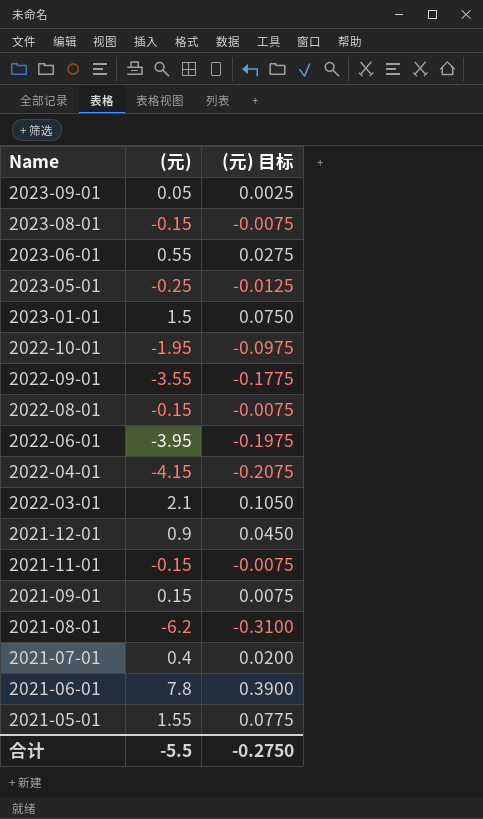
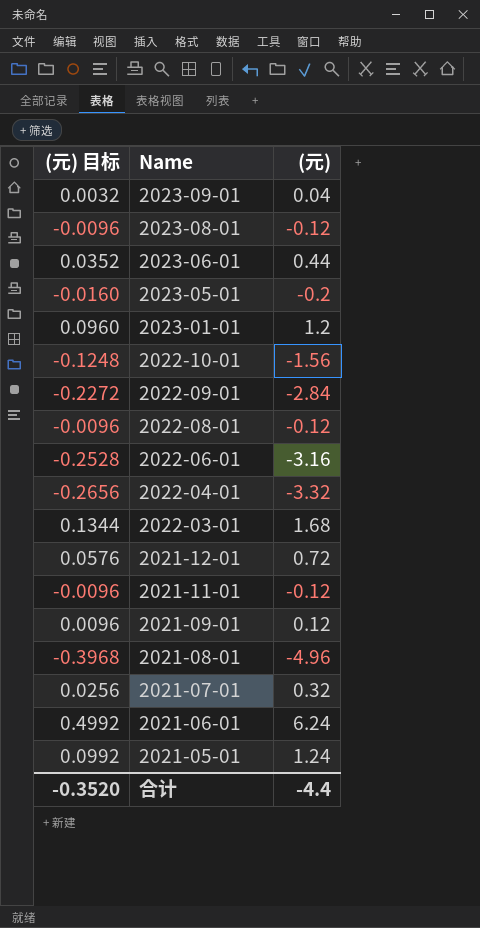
column (元) 目标 | formula: [(元)] * 0.05 -> [(元)] * 0.08
column (元) 目标 | position: 3 -> 1
2023-09-01 | (元): 0.05 -> 0.04
2023-08-01 | (元): -0.15 -> -0.12
2023-06-01 | (元): 0.55 -> 0.44
2023-05-01 | (元): -0.25 -> -0.2
2023-01-01 | (元): 1.5 -> 1.2
2022-10-01 | (元): -1.95 -> -1.56
2022-09-01 | (元): -3.55 -> -2.84
2022-08-01 | (元): -0.15 -> -0.12
2022-06-01 | (元): -3.95 -> -3.16
2022-04-01 | (元): -4.15 -> -3.32
2022-03-01 | (元): 2.1 -> 1.68
2021-12-01 | (元): 0.9 -> 0.72
2021-11-01 | (元): -0.15 -> -0.12
2021-09-01 | (元): 0.15 -> 0.12
2021-08-01 | (元): -6.2 -> -4.96
2021-07-01 | (元): 0.4 -> 0.32
2021-06-01 | (元): 7.8 -> 6.24
2021-05-01 | (元): 1.55 -> 1.24
合计 | (元) 目标: -0.2750 -> -0.3520
合计 | (元): -5.5 -> -4.4

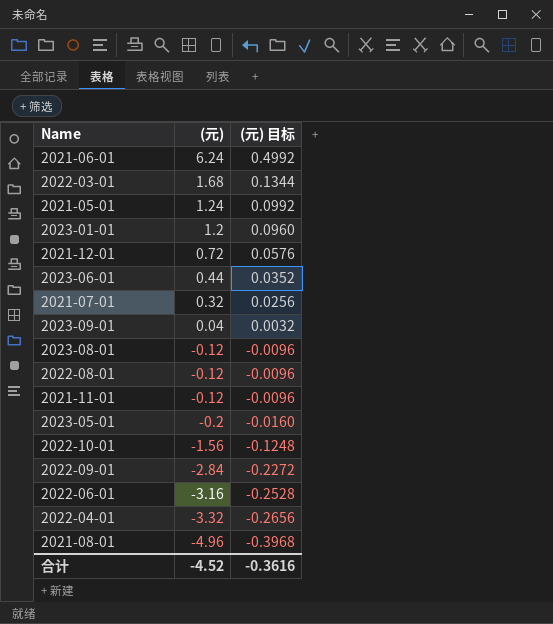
row order: Name descending -> (元) descending
column (元) 目标 | position: 1 -> 3
row 2021-09-01: 0.0096 | 0.12 -> none
合计 | (元): -4.4 -> -4.52
合计 | (元) 目标: -0.3520 -> -0.3616

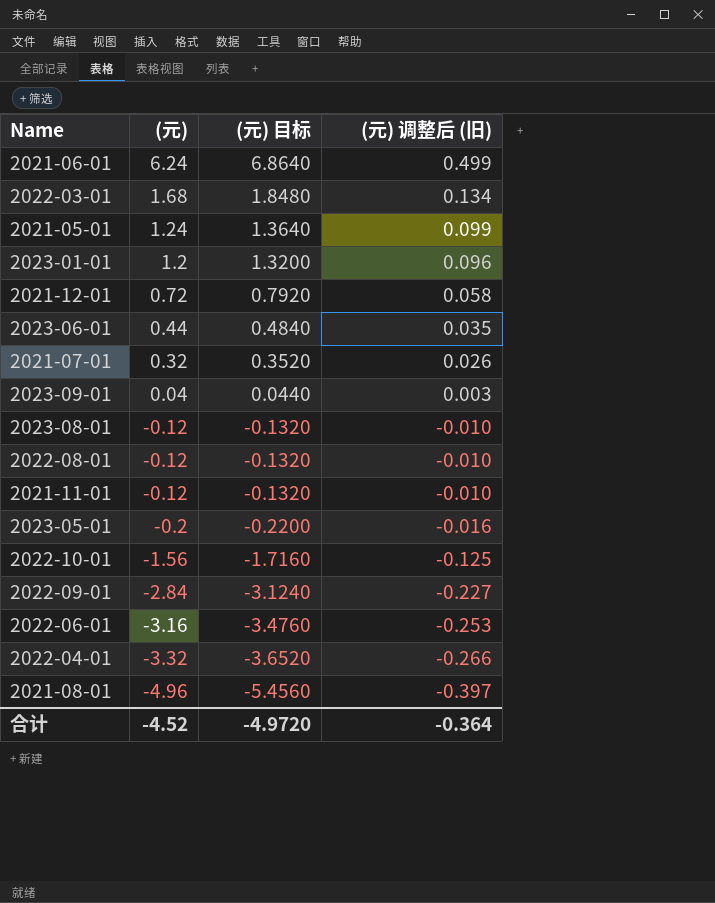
column (元) 目标 | formula: [(元)] * 0.08 -> [(元)] * 1.1
column (元) 调整后 (旧) | formula: none -> [(元)] * 0.08
合计 | (元) 目标: -0.3616 -> -4.9720

